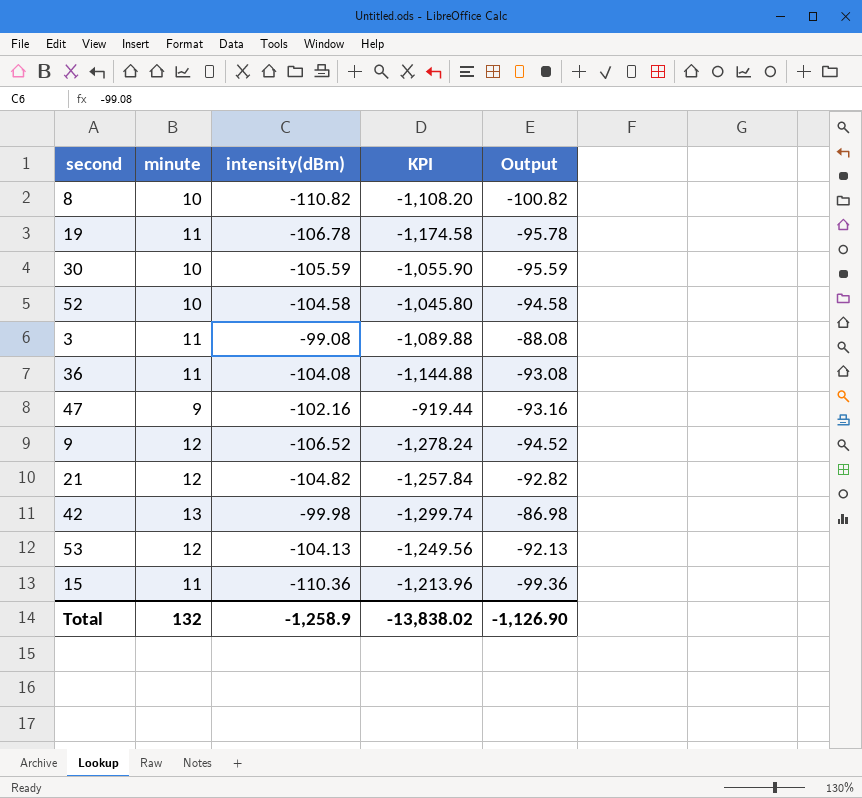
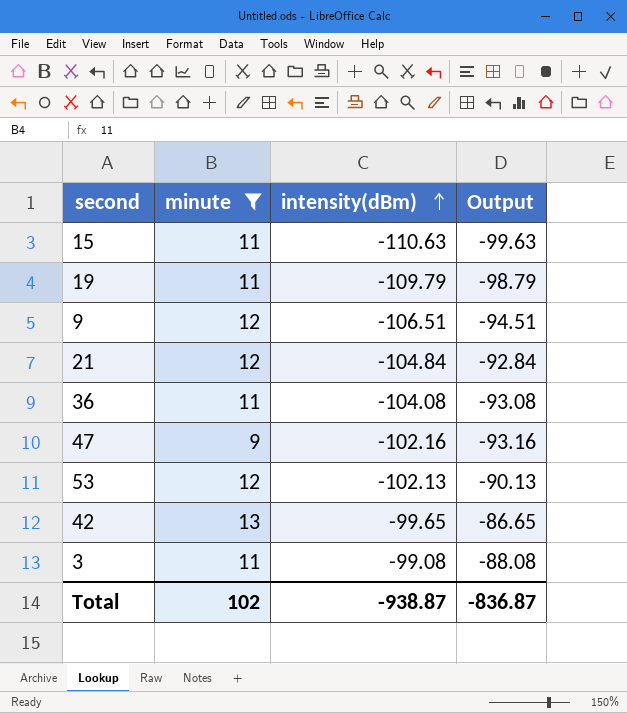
filter: none -> minute != 10
row order: none -> intensity(dBm) ascending
column KPI | formula: [minute] * [intensity(dBm)] -> none
15 | intensity(dBm): -110.36 -> -110.63
15 | Output: -99.36 -> -99.63
19 | intensity(dBm): -106.78 -> -109.79
19 | Output: -95.78 -> -98.79
9 | intensity(dBm): -106.52 -> -106.51
9 | Output: -94.52 -> -94.51
21 | intensity(dBm): -104.82 -> -104.84
21 | Output: -92.82 -> -92.84
53 | intensity(dBm): -104.13 -> -102.13
53 | Output: -92.13 -> -90.13
42 | intensity(dBm): -99.98 -> -99.65
42 | Output: -86.98 -> -86.65
Total | minute: 132 -> 102
Total | intensity(dBm): -1,258.9 -> -938.87
Total | Output: -1,126.90 -> -836.87

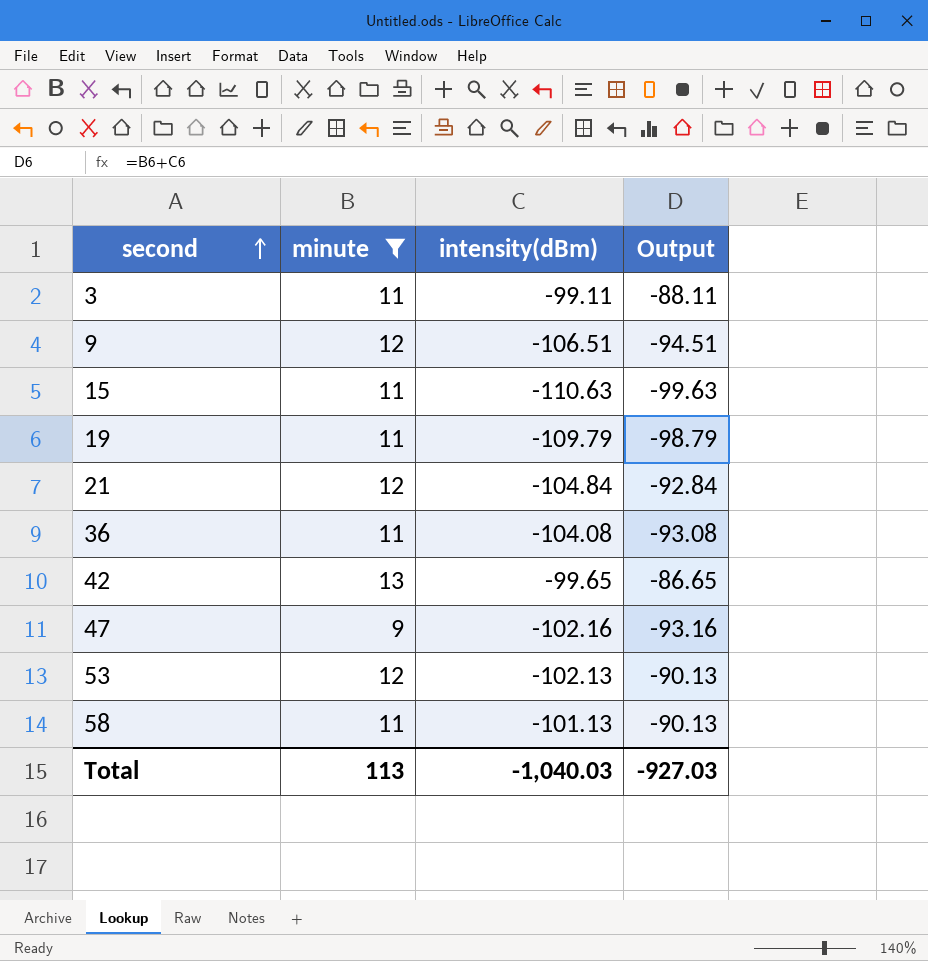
row order: intensity(dBm) ascending -> second ascending
3 | intensity(dBm): -99.08 -> -99.11
3 | Output: -88.08 -> -88.11
row 58: none -> 11 | -101.13 | -90.13
Total | minute: 102 -> 113
Total | intensity(dBm): -938.87 -> -1,040.03
Total | Output: -836.87 -> -927.03

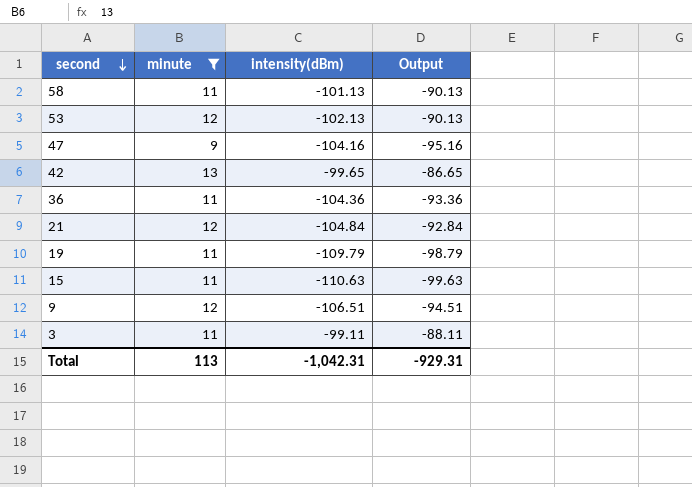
row order: second ascending -> second descending
47 | intensity(dBm): -102.16 -> -104.16
47 | Output: -93.16 -> -95.16
36 | intensity(dBm): -104.08 -> -104.36
36 | Output: -93.08 -> -93.36
Total | intensity(dBm): -1,040.03 -> -1,042.31
Total | Output: -927.03 -> -929.31

